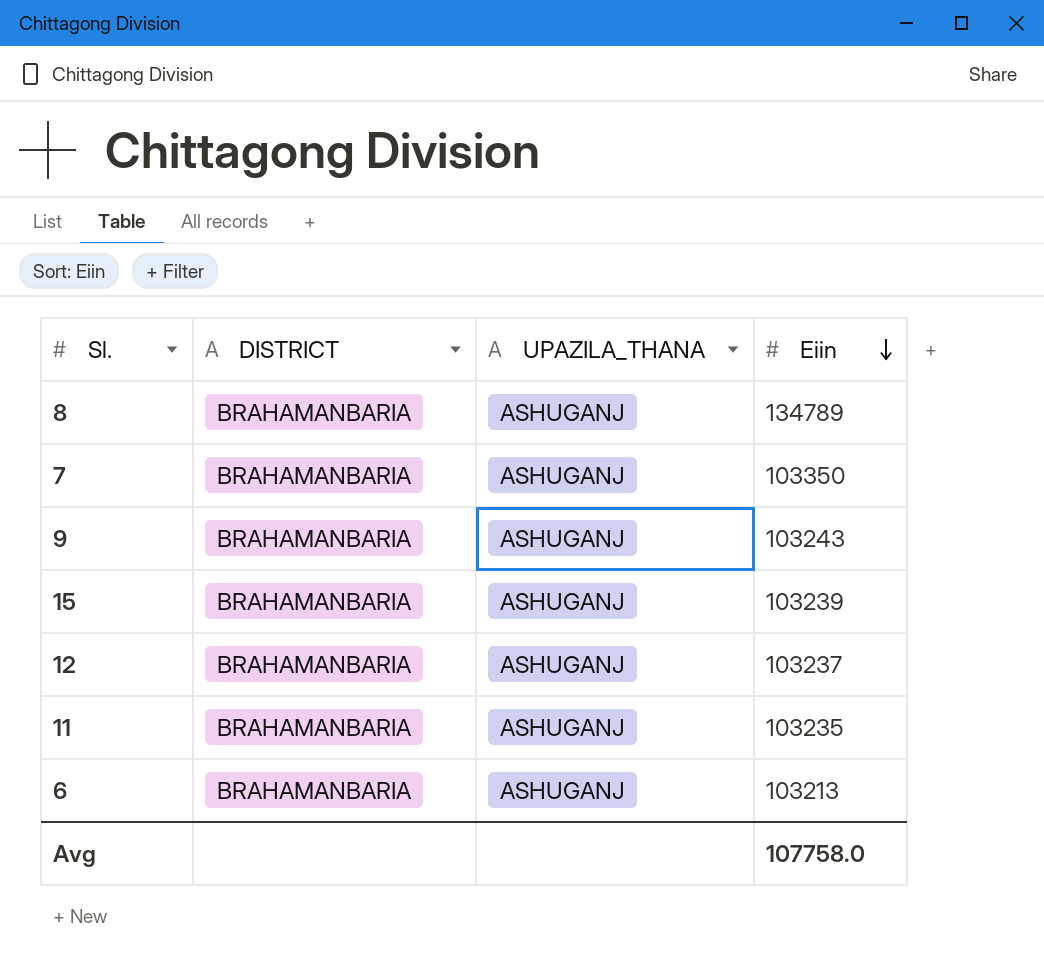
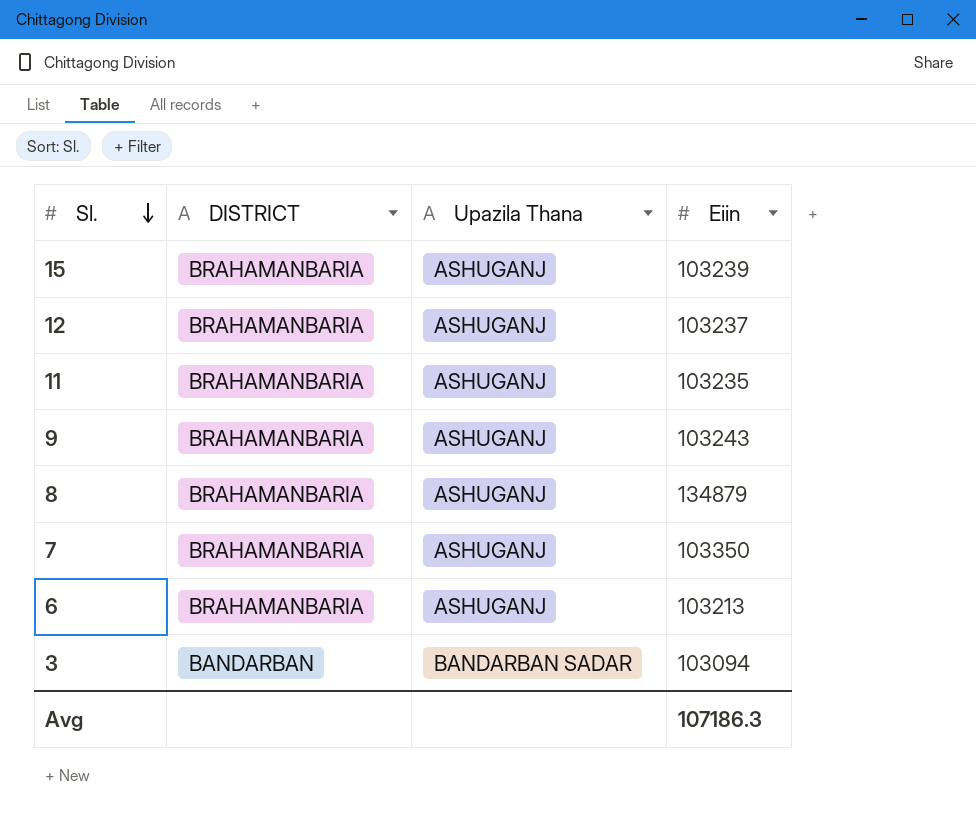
row order: Eiin descending -> Sl. descending
column name: UPAZILA_THANA -> Upazila Thana
8 | Eiin: 134789 -> 134879
row 3: none -> BANDARBAN | BANDARBAN SADAR | 103094
Avg | Eiin: 107758.0 -> 107186.3

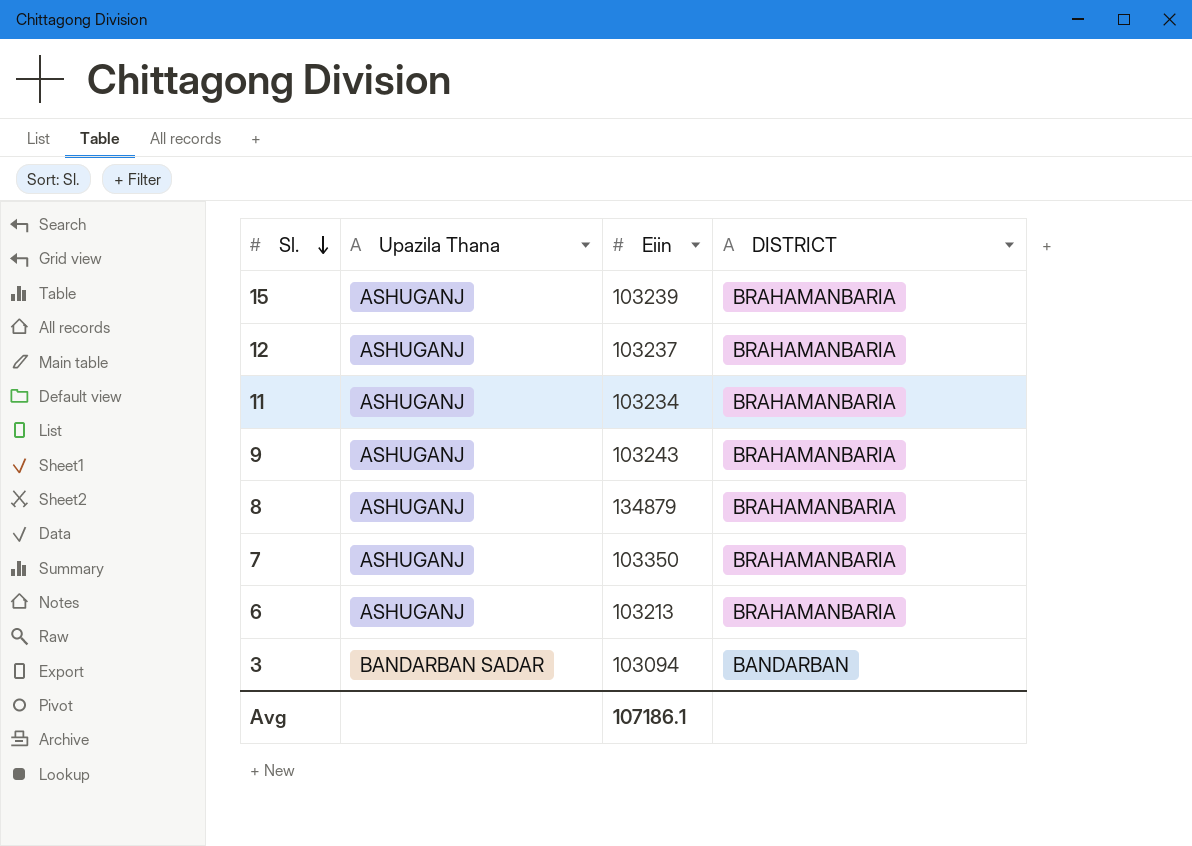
column DISTRICT | position: 2 -> 4
11 | Eiin: 103235 -> 103234
Avg | Eiin: 107186.3 -> 107186.1

